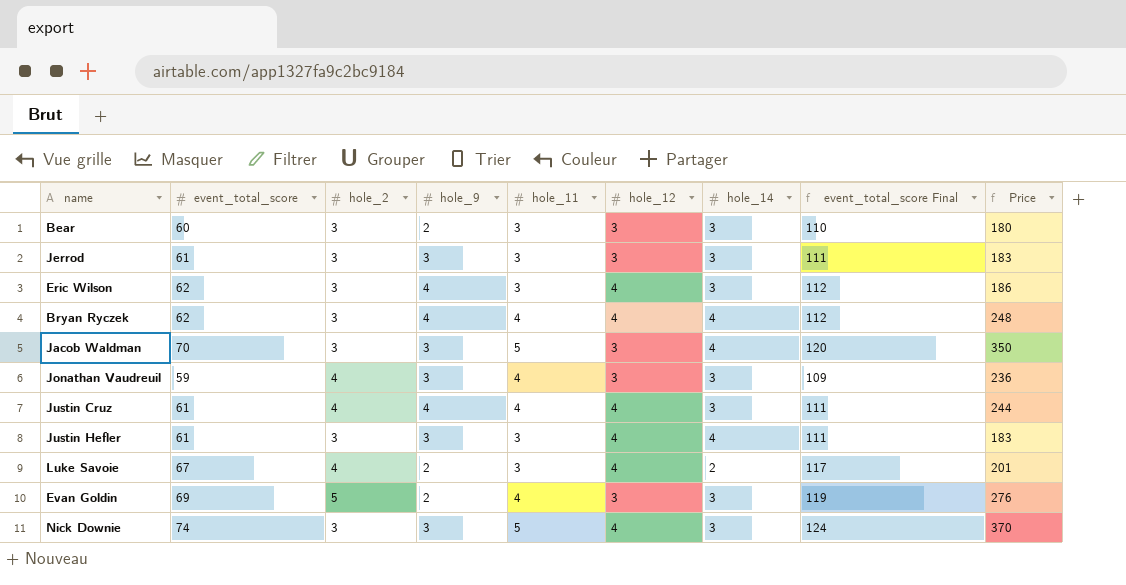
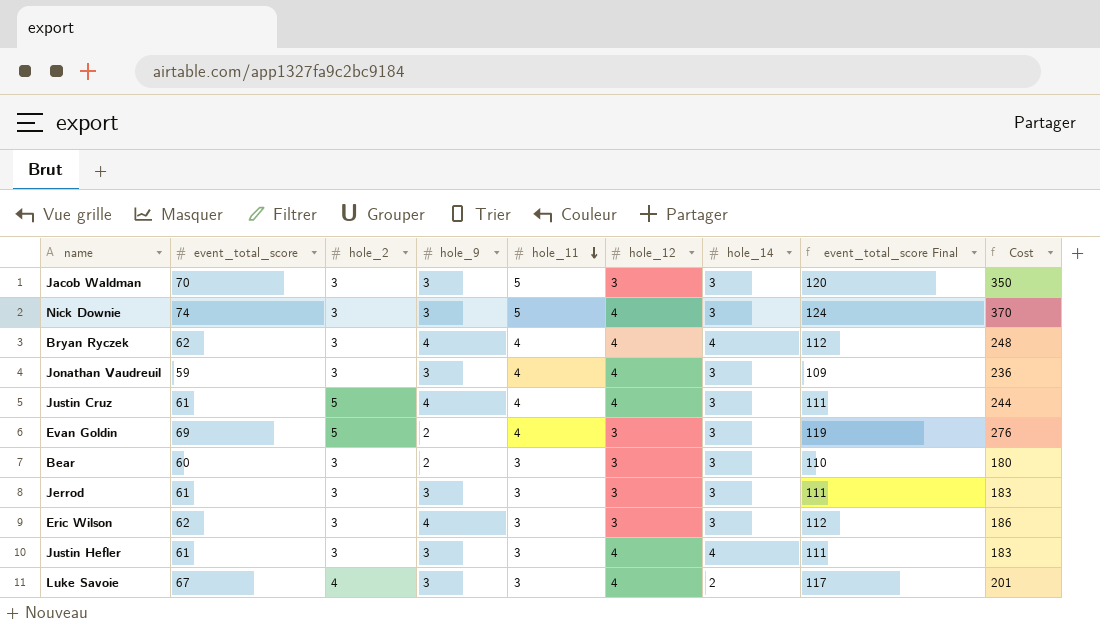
row order: none -> hole_11 descending
column name: Price -> Cost
Jacob Waldman | hole_14: 4 -> 3
Jonathan Vaudreuil | hole_2: 4 -> 3
Jonathan Vaudreuil | hole_12: 3 -> 4
Justin Cruz | hole_2: 4 -> 5
Eric Wilson | hole_12: 4 -> 3
Luke Savoie | hole_9: 2 -> 3

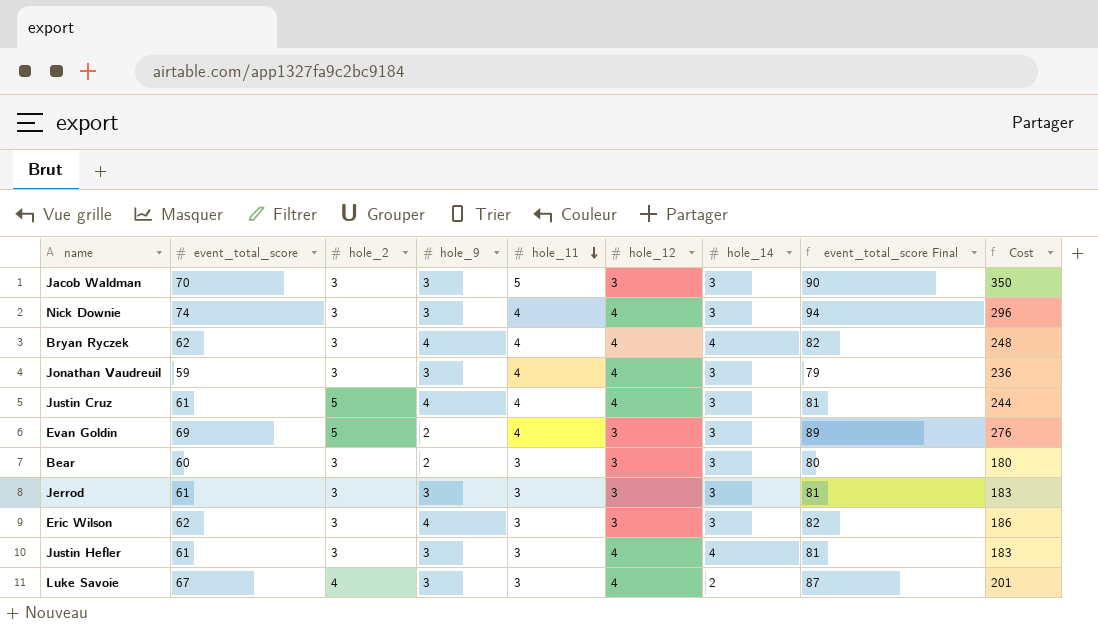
column event_total_score Final | formula: [event_total_score] + 50 -> [event_total_score] + 20
Nick Downie | hole_11: 5 -> 4
Nick Downie | Cost: 370 -> 296

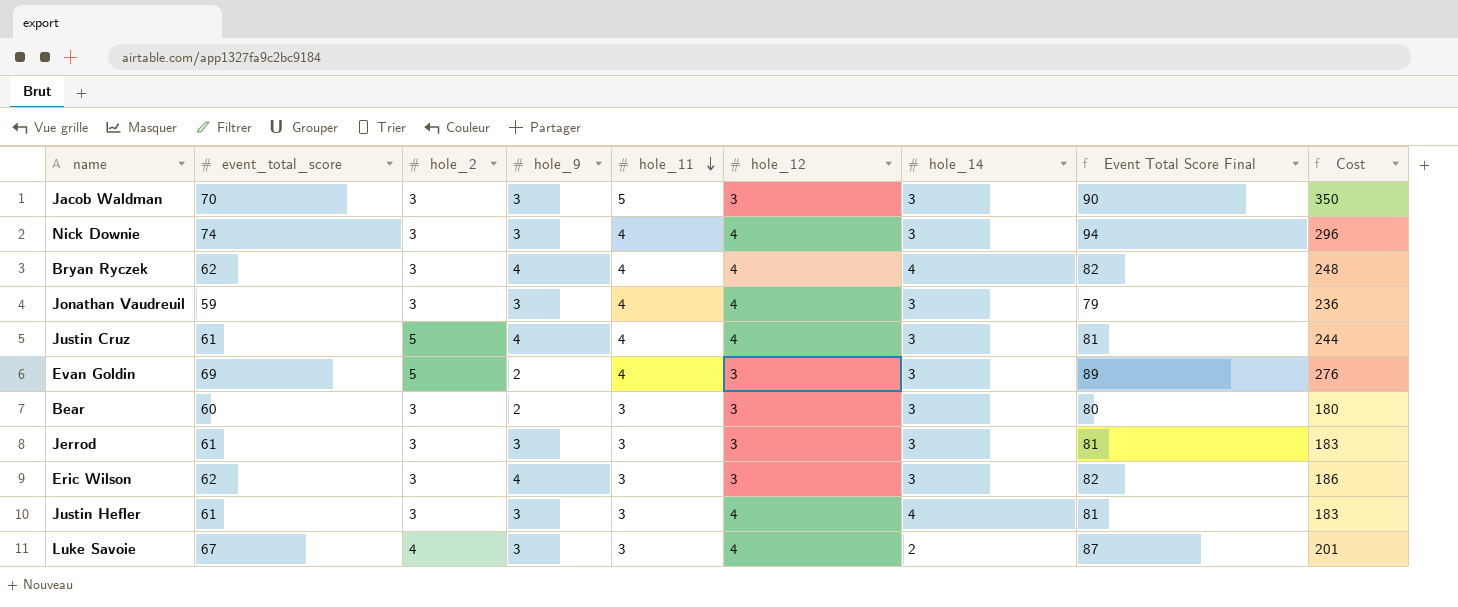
column name: event_total_score Final -> Event Total Score Final

